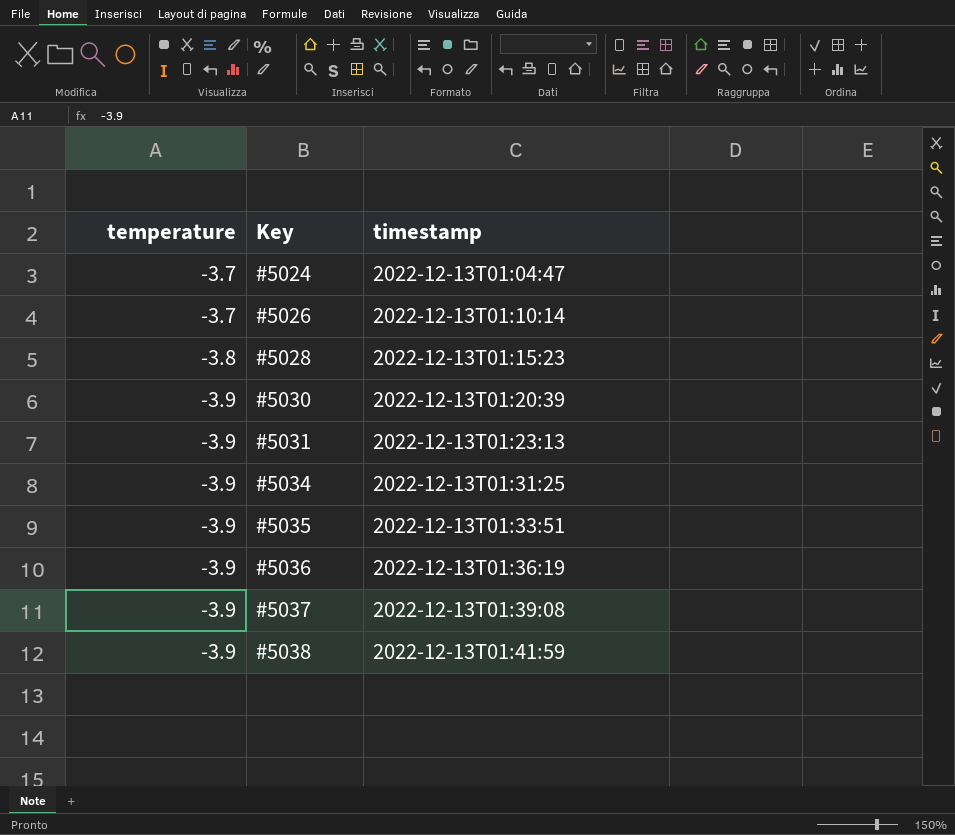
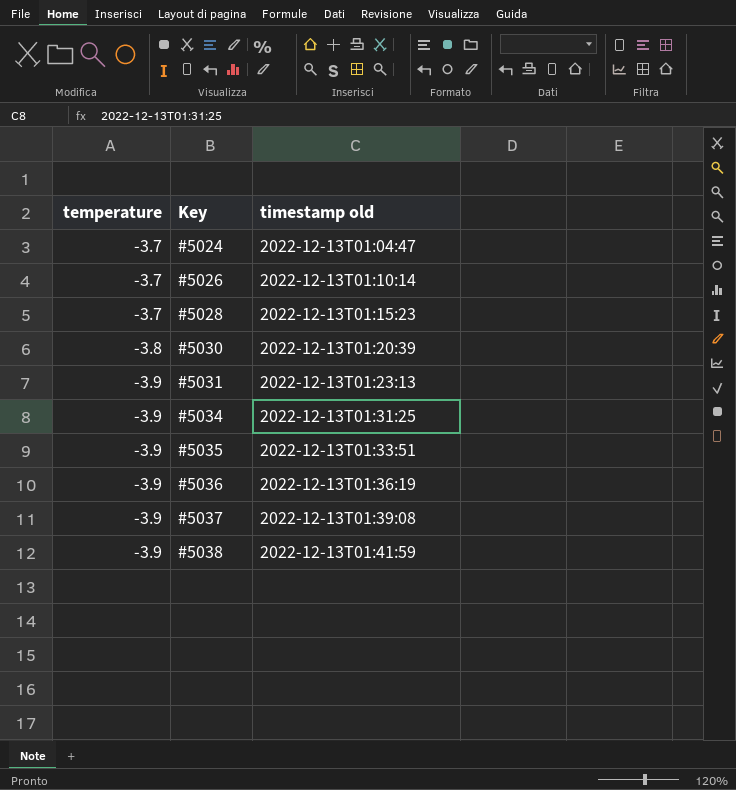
column name: timestamp -> timestamp old
#5028 | temperature: -3.8 -> -3.7
#5030 | temperature: -3.9 -> -3.8

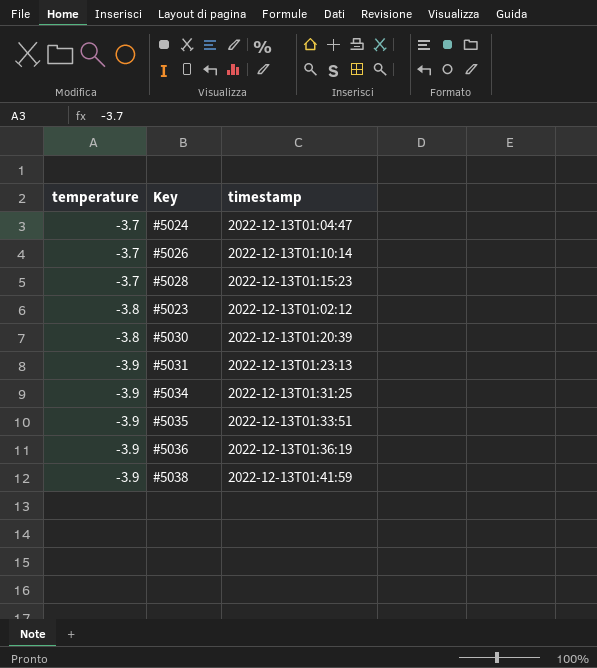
column name: timestamp old -> timestamp
row #5037: -3.9 | 2022-12-13T01:39:08 -> none
row #5023: none -> -3.8 | 2022-12-13T01:02:12

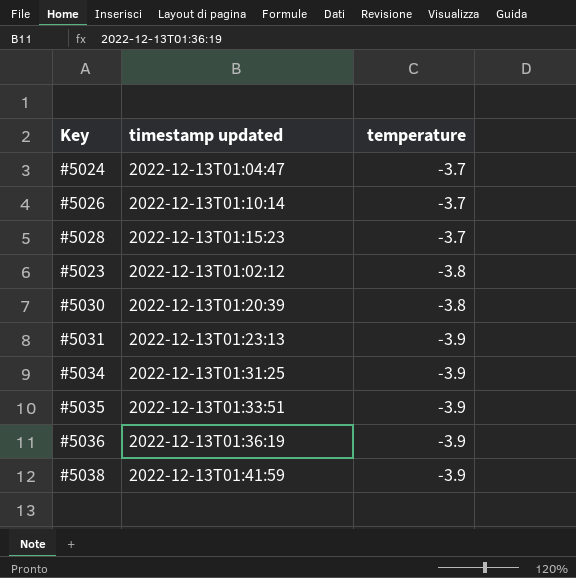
column name: timestamp -> timestamp updated
column temperature | position: 1 -> 3

